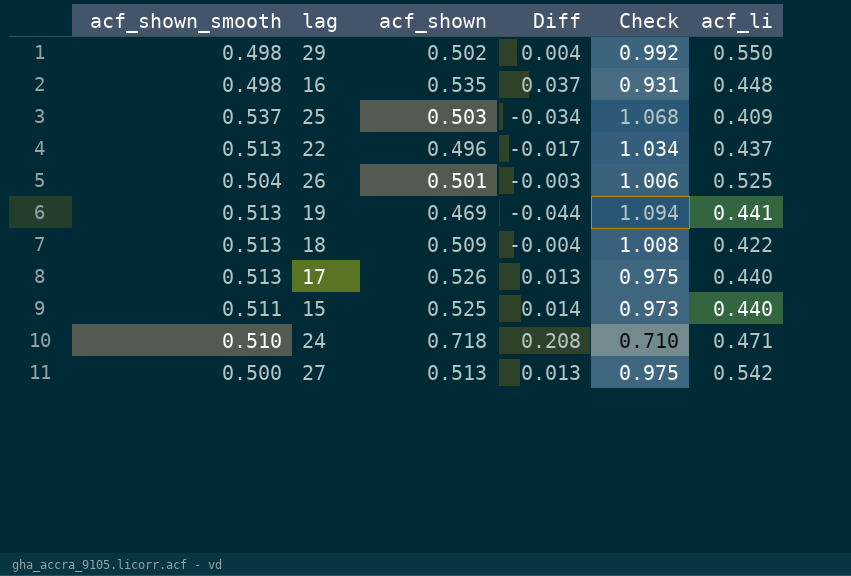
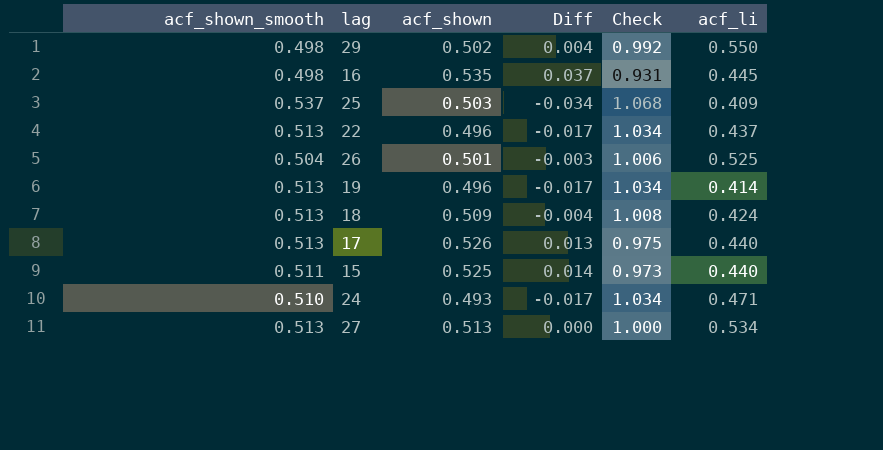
16 | acf_li: 0.448 -> 0.445
19 | acf_shown: 0.469 -> 0.496
19 | Diff: -0.044 -> -0.017
19 | Check: 1.094 -> 1.034
19 | acf_li: 0.441 -> 0.414
18 | acf_li: 0.422 -> 0.424
24 | acf_shown: 0.718 -> 0.493
24 | Diff: 0.208 -> -0.017
24 | Check: 0.710 -> 1.034
27 | acf_shown_smooth: 0.500 -> 0.513
27 | Diff: 0.013 -> 0.000
27 | Check: 0.975 -> 1.000
27 | acf_li: 0.542 -> 0.534

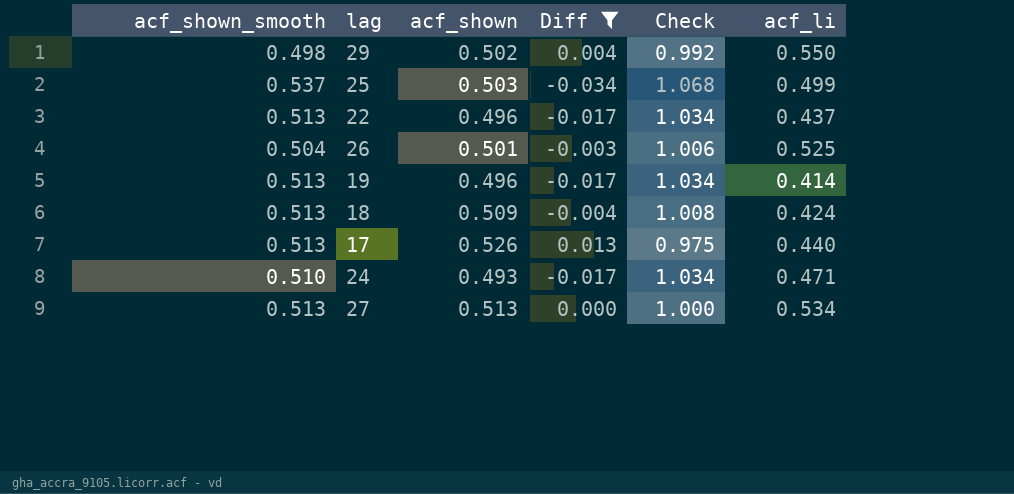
filter: none -> Diff <= 0.013
25 | acf_li: 0.409 -> 0.499

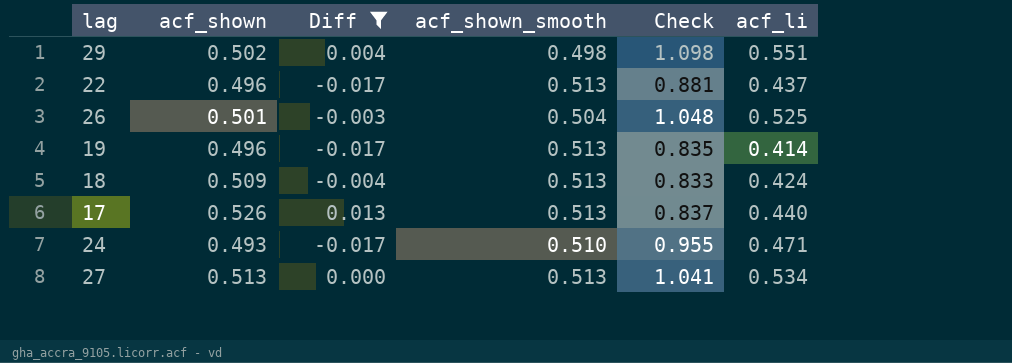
column acf_shown_smooth | position: 1 -> 4
column Check | formula: [acf_shown_smooth] / [acf_shown] -> [acf_li] / [acf_shown]
row 25: 0.537 | 0.503 | -0.034 | 1.068 | 0.499 -> none
29 | acf_li: 0.550 -> 0.551

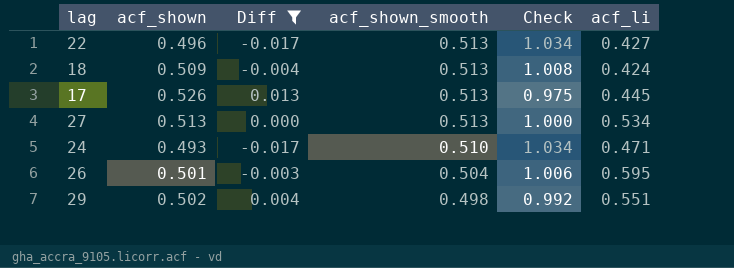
row order: none -> acf_shown_smooth descending
column Check | formula: [acf_li] / [acf_shown] -> [acf_shown_smooth] / [acf_shown]
row 19: 0.496 | -0.017 | 0.513 | 0.835 | 0.414 -> none
22 | acf_li: 0.437 -> 0.427
17 | acf_li: 0.440 -> 0.445
26 | acf_li: 0.525 -> 0.595

